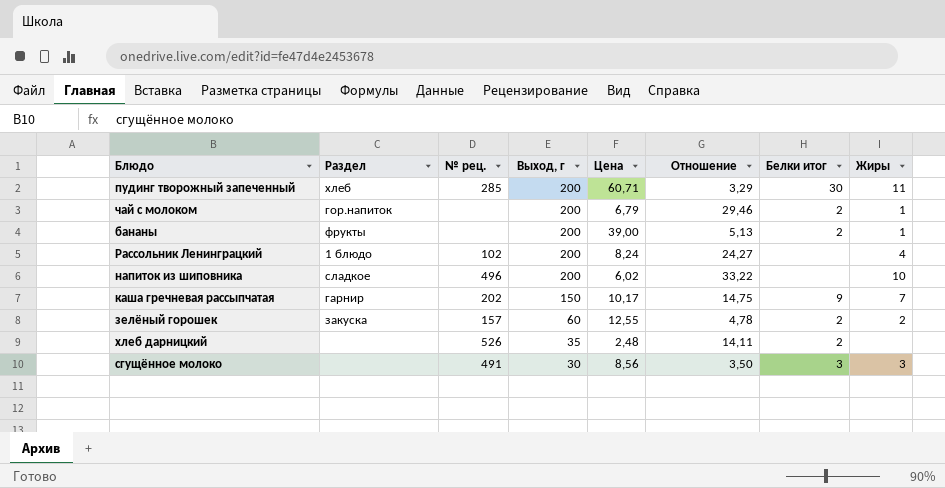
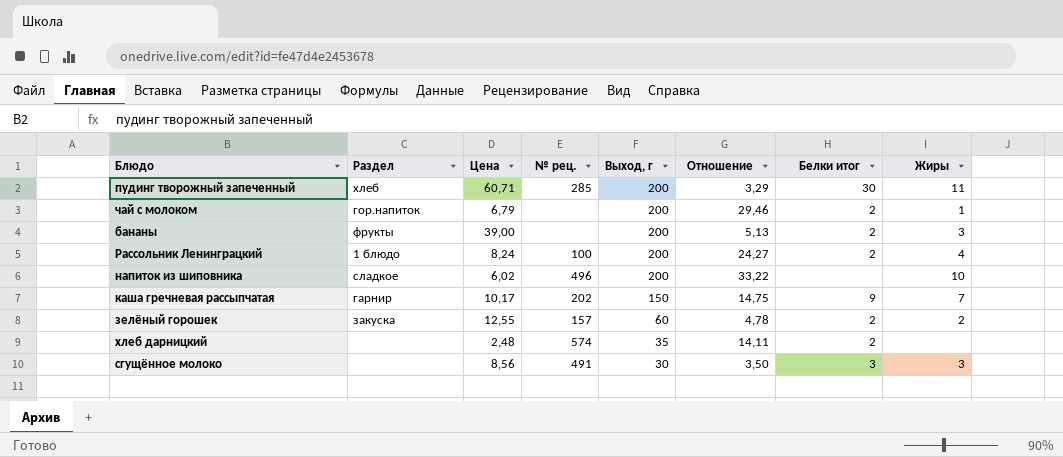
column Цена | position: 5 -> 3
бананы | Жиры: 1 -> 3
Рассольник Ленинграцкий | № рец.: 102 -> 100
Рассольник Ленинграцкий | Белки итог: none -> 2
хлеб дарницкий | № рец.: 526 -> 574

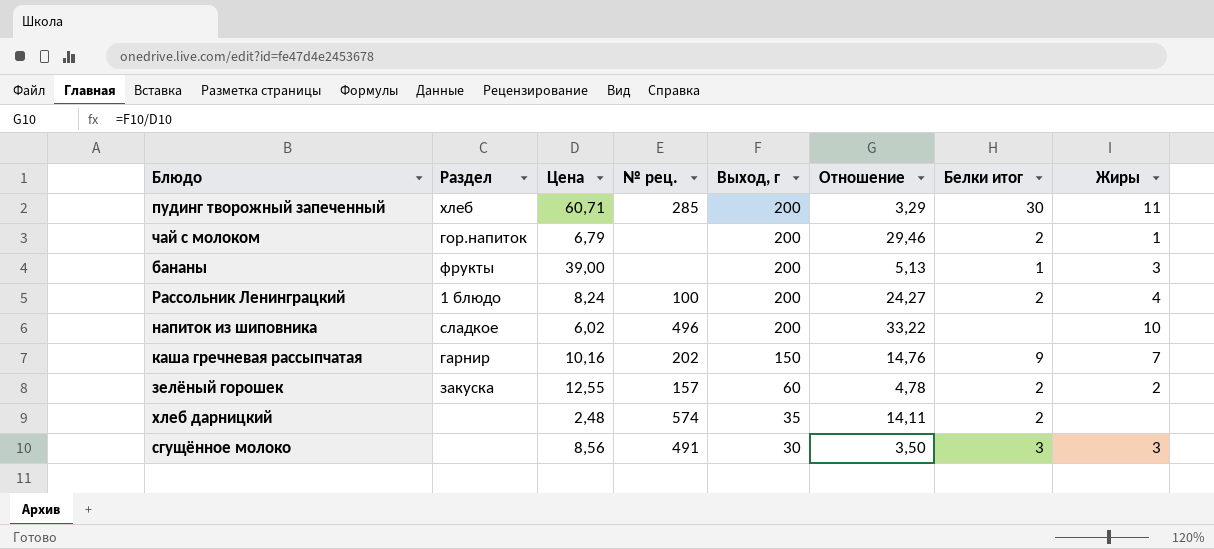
бананы | Белки итог: 2 -> 1
каша гречневая рассыпчатая | Цена: 10,17 -> 10,16
каша гречневая рассыпчатая | Отношение: 14,75 -> 14,76

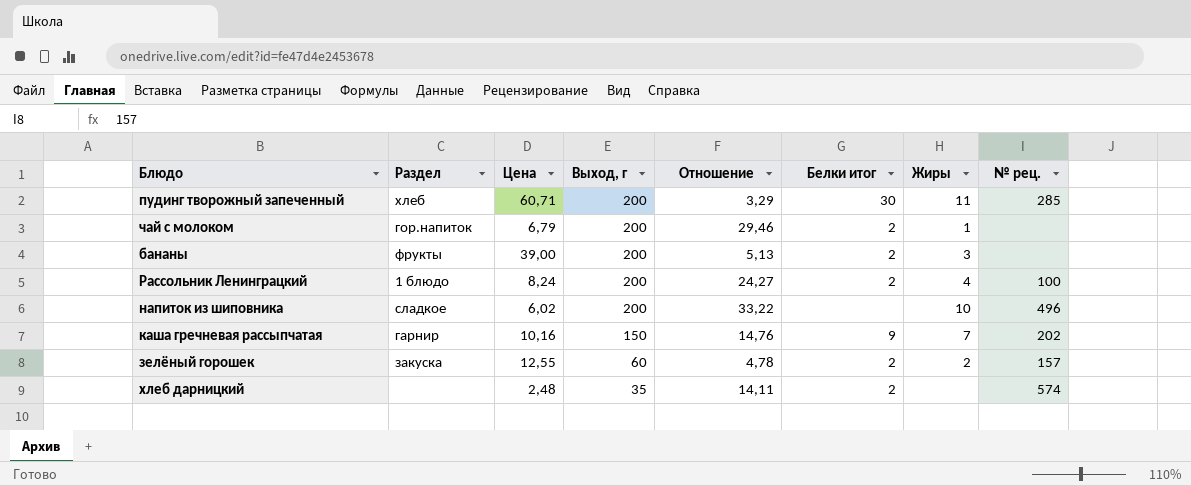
column № рец. | position: 4 -> 8
row сгущённое молоко: none | 8,56 | 491 | 30 | 3,50 | 3 | 3 -> none
бананы | Белки итог: 1 -> 2

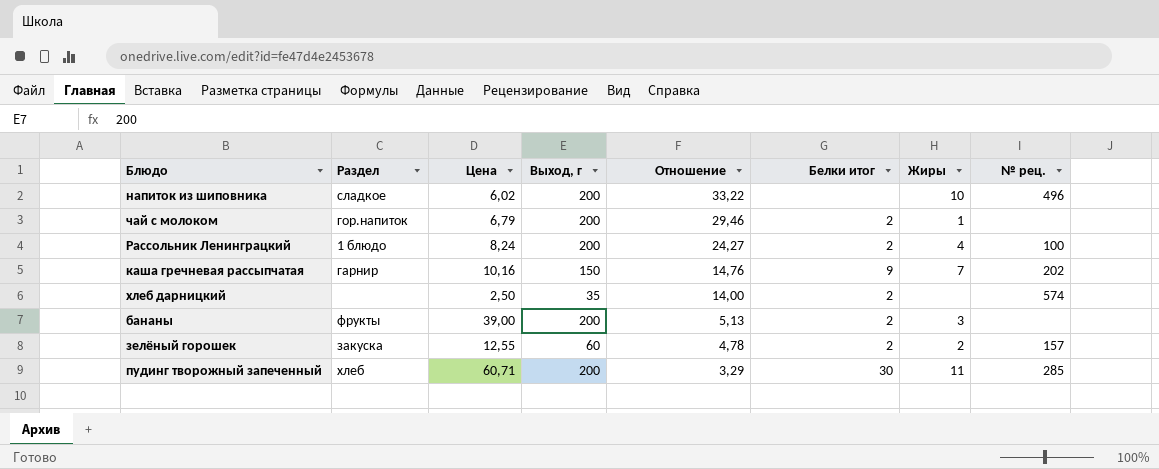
row order: Выход, г descending -> Отношение descending
хлеб дарницкий | Цена: 2,48 -> 2,50
хлеб дарницкий | Отношение: 14,11 -> 14,00

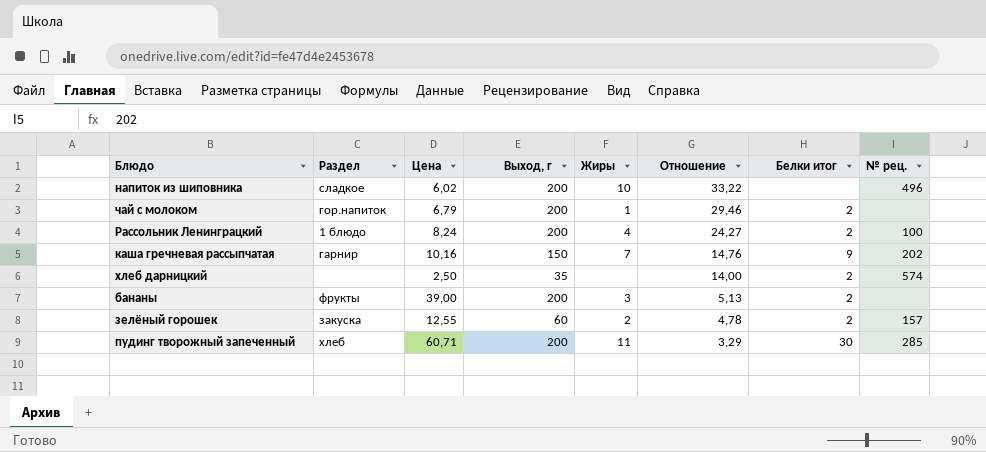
column Жиры | position: 7 -> 5

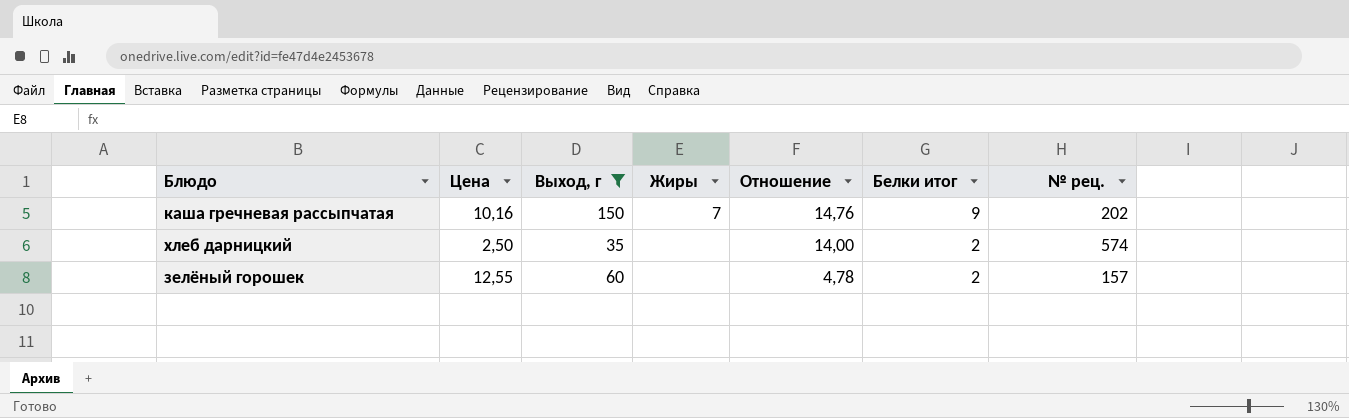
filter: none -> Выход, г != 200
column Раздел | position: 2 -> none
зелёный горошек | Жиры: 2 -> none

